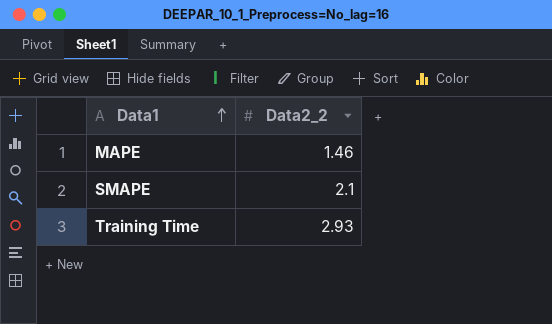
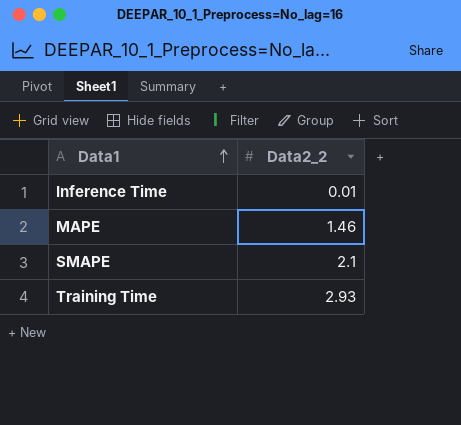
row Inference Time: none -> 0.01

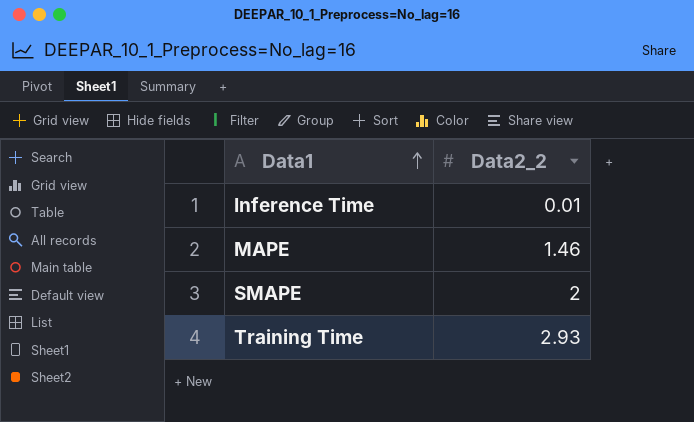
SMAPE | Data2_2: 2.1 -> 2

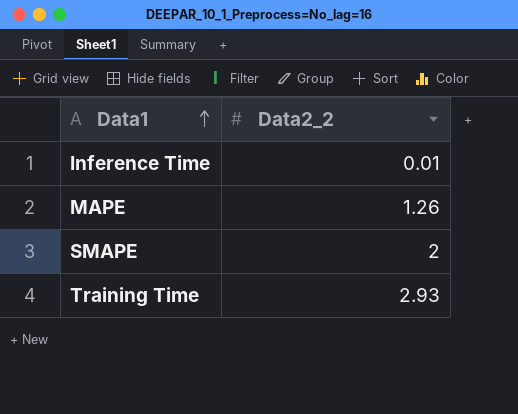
MAPE | Data2_2: 1.46 -> 1.26

